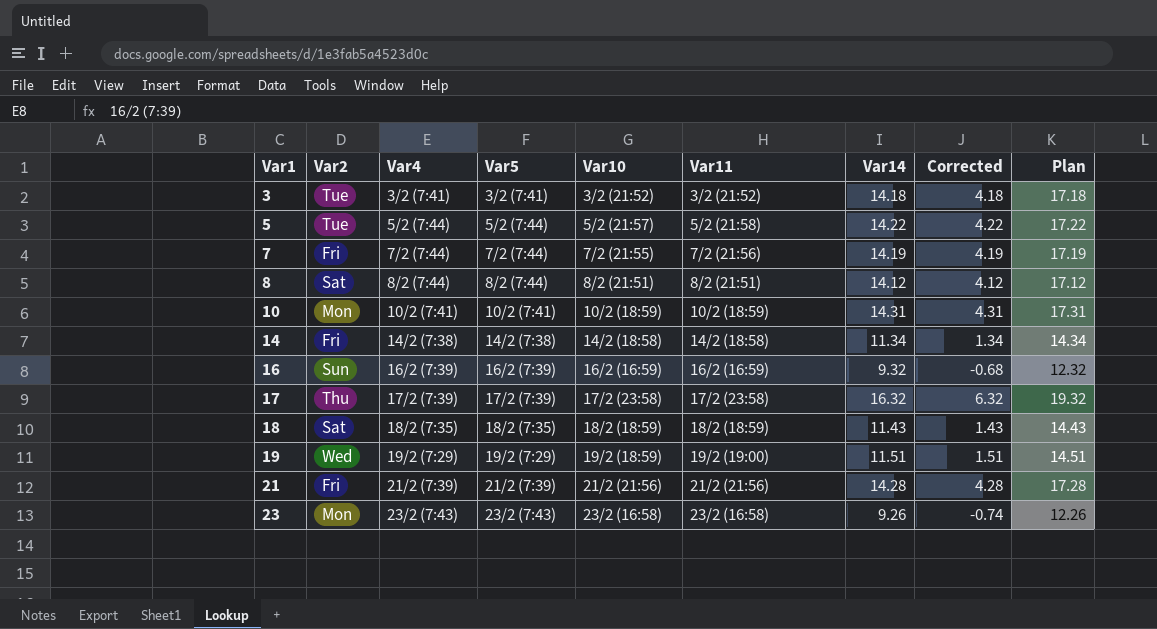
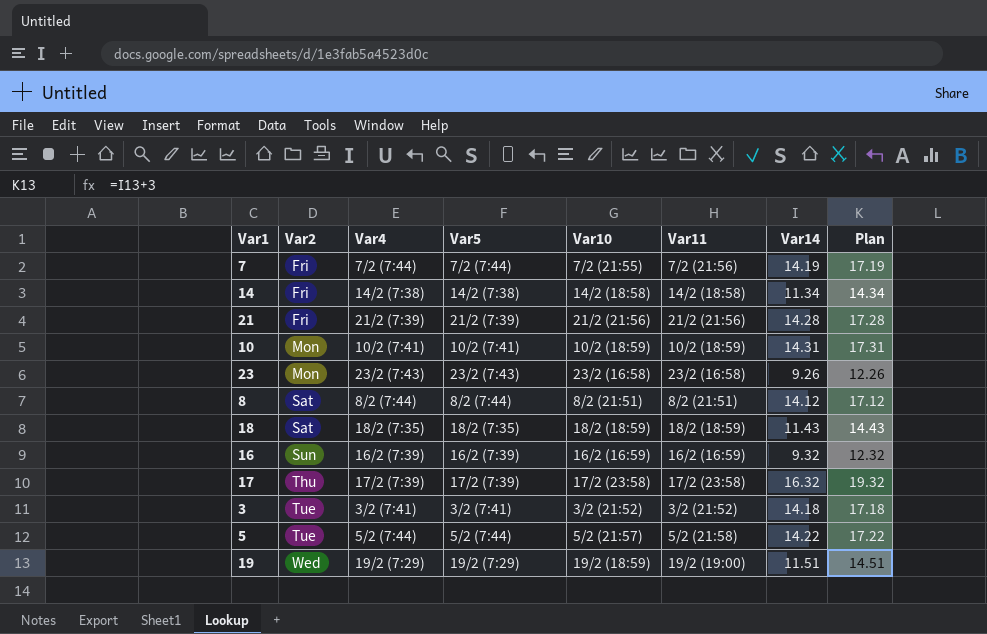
row order: Var1 ascending -> Var2 ascending
column Corrected | formula: [Var14] - 10 -> none

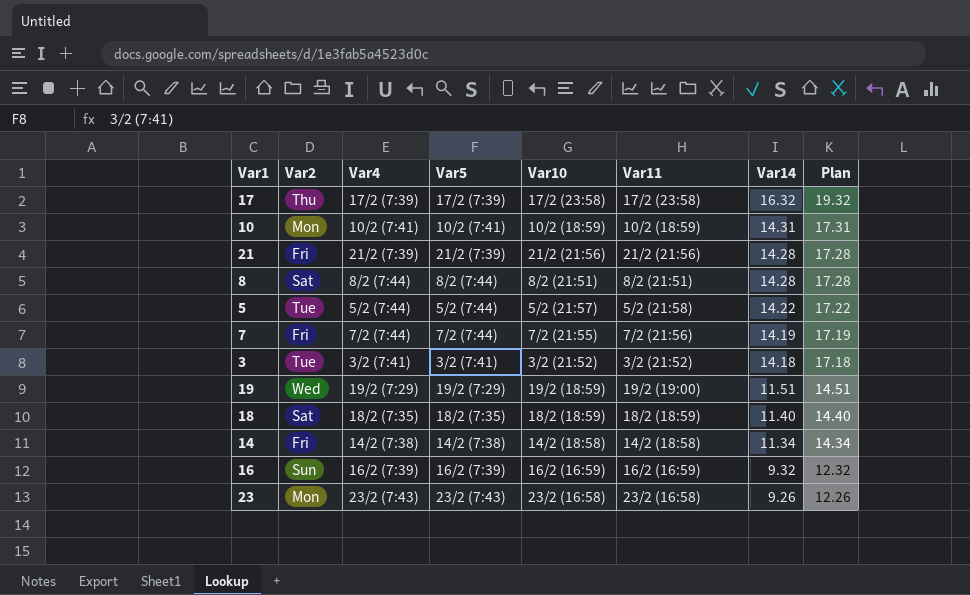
row order: Var2 ascending -> Var14 descending
8 | Var14: 14.12 -> 14.28
8 | Plan: 17.12 -> 17.28
18 | Var14: 11.43 -> 11.40
18 | Plan: 14.43 -> 14.40

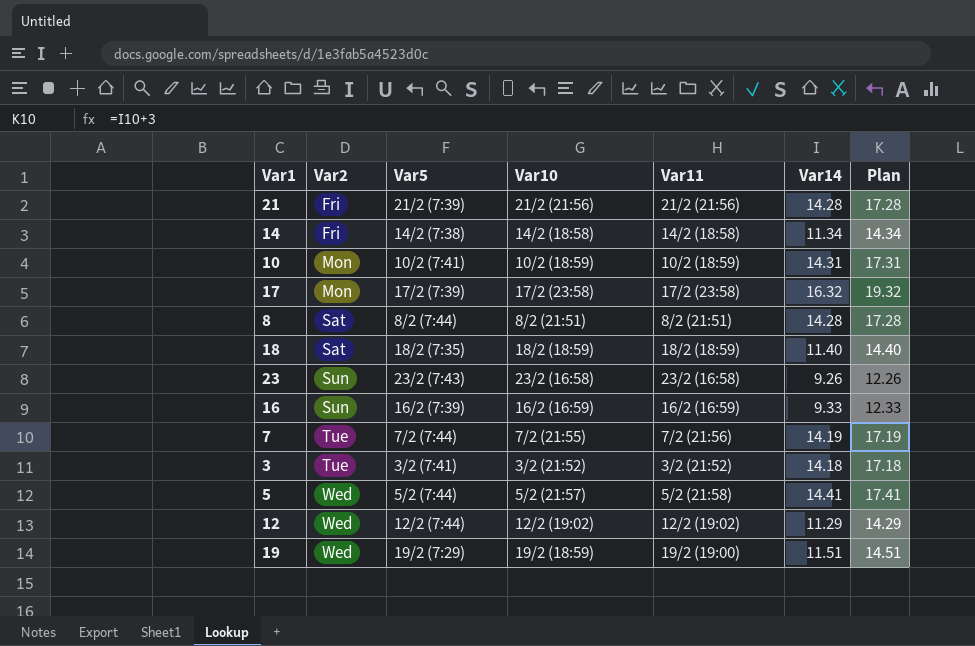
row order: Var14 descending -> Var2 ascending
column Var4 | position: 3 -> none
17 | Var2: Thu -> Mon
23 | Var2: Mon -> Sun
16 | Var14: 9.32 -> 9.33
16 | Plan: 12.32 -> 12.33
7 | Var2: Fri -> Tue
5 | Var2: Tue -> Wed
5 | Var14: 14.22 -> 14.41
5 | Plan: 17.22 -> 17.41
row 12: none -> Wed | 12/2 (7:44) | 12/2 (19:02) | 12/2 (19:02) | 11.29 | 14.29

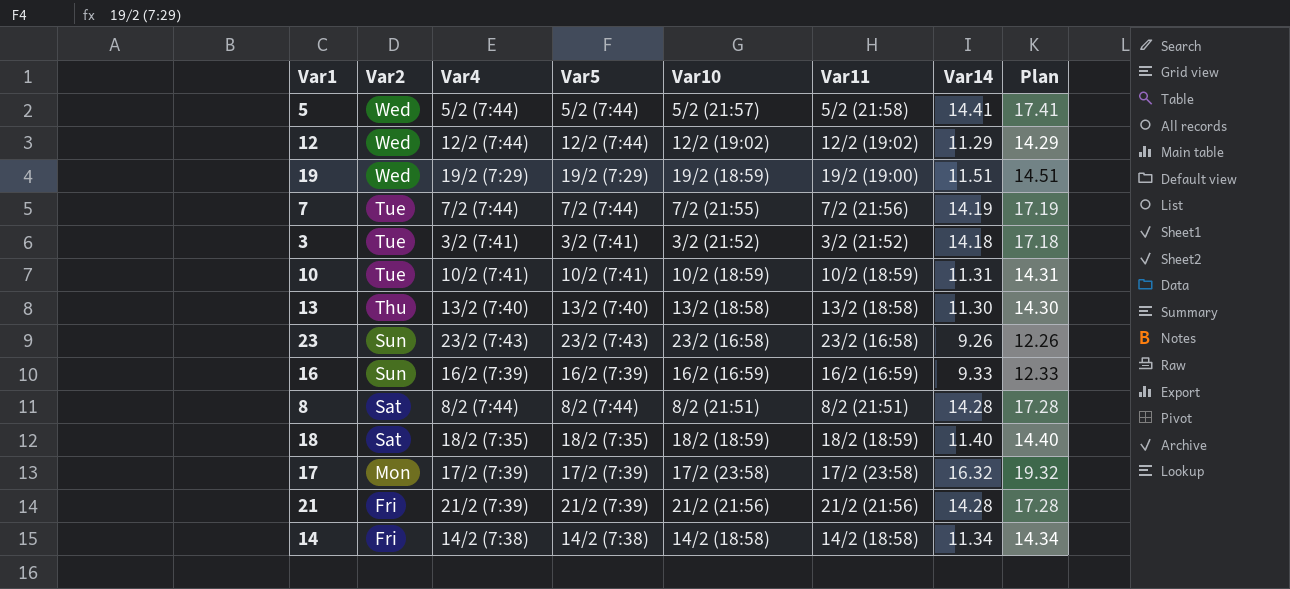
row order: Var2 ascending -> Var2 descending
column Var4 | position: none -> 3
10 | Var2: Mon -> Tue
10 | Var14: 14.31 -> 11.31
10 | Plan: 17.31 -> 14.31
row 13: none -> Thu | 13/2 (7:40) | 13/2 (7:40) | 13/2 (18:58) | 13/2 (18:58) | 11.30 | 14.30

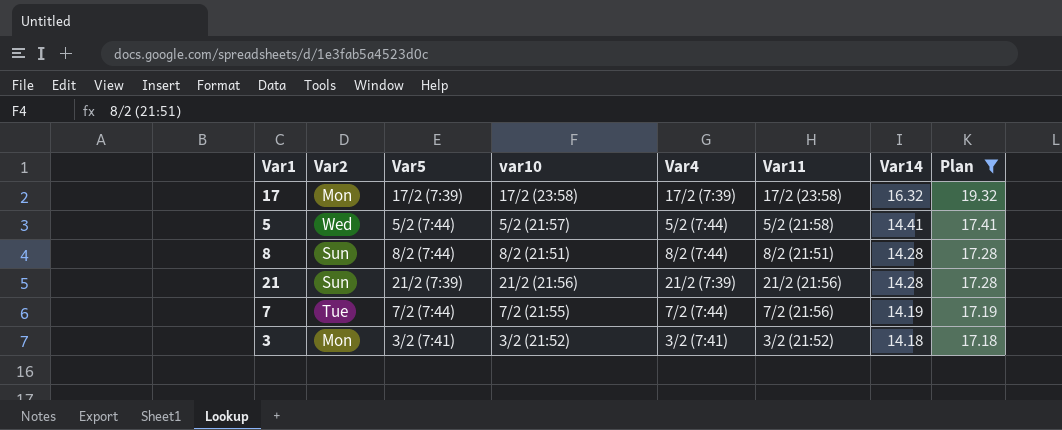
filter: none -> Plan >= 17.18
row order: Var2 descending -> Var14 descending
column name: Var10 -> var10
column Var4 | position: 3 -> 5
8 | Var2: Sat -> Sun
21 | Var2: Fri -> Sun
3 | Var2: Tue -> Mon

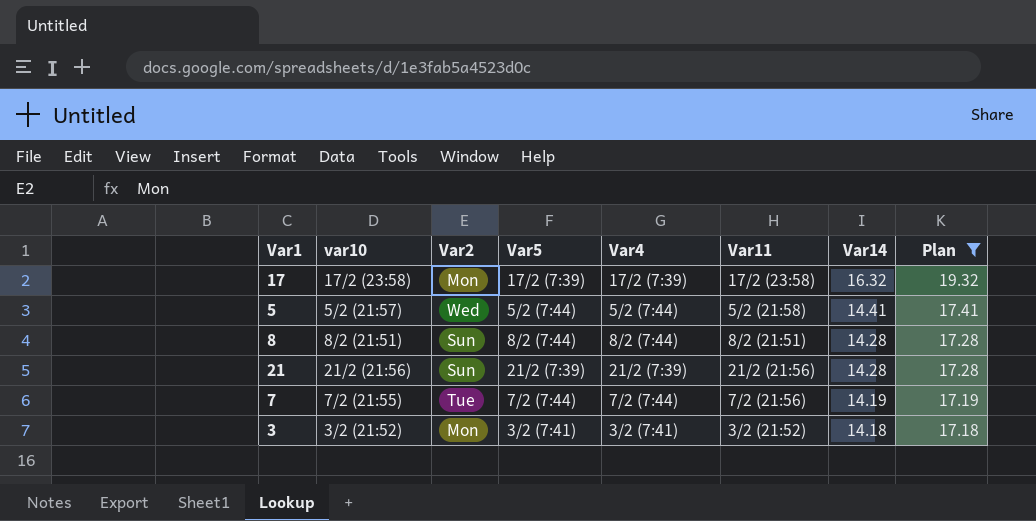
column var10 | position: 4 -> 2

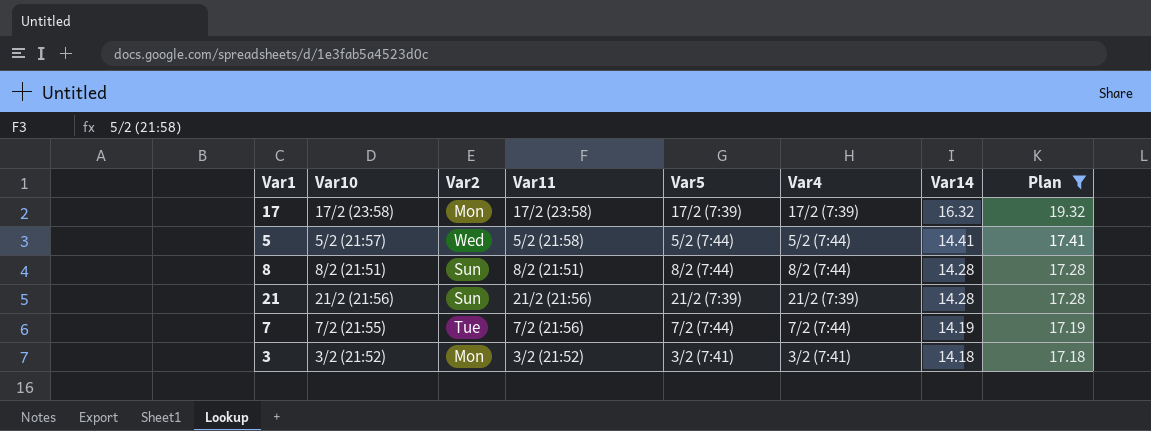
column name: var10 -> Var10
column Var11 | position: 6 -> 4

